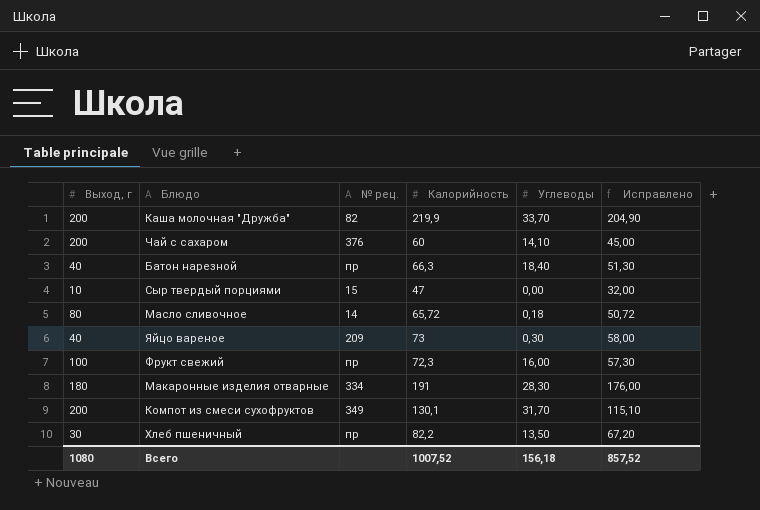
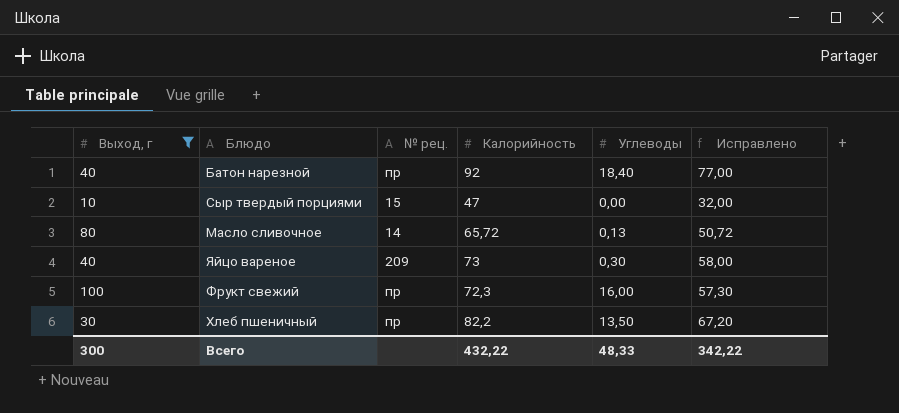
filter: none -> Выход, г <= 100
Батон нарезной | Калорийность: 66,3 -> 92
Батон нарезной | Исправлено: 51,30 -> 77,00
Масло сливочное | Углеводы: 0,18 -> 0,13
Всего | Выход, г: 1080 -> 300
Всего | Калорийность: 1007,52 -> 432,22
Всего | Углеводы: 156,18 -> 48,33
Всего | Исправлено: 857,52 -> 342,22

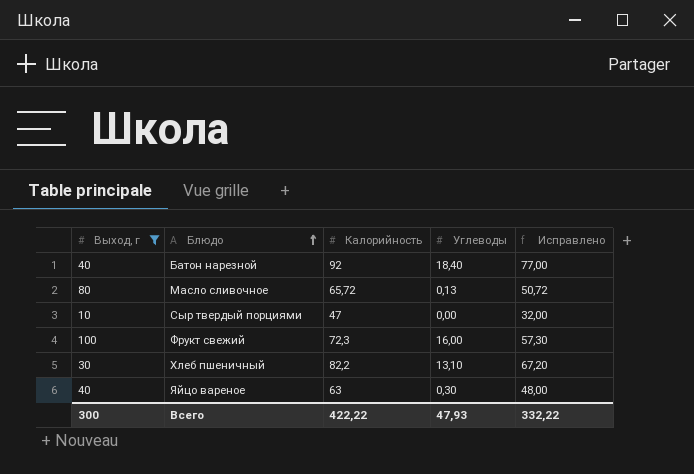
row order: none -> Блюдо ascending
column № рец. | position: 3 -> none
Хлеб пшеничный | Углеводы: 13,50 -> 13,10
Яйцо вареное | Калорийность: 73 -> 63
Яйцо вареное | Исправлено: 58,00 -> 48,00
Всего | Калорийность: 432,22 -> 422,22
Всего | Углеводы: 48,33 -> 47,93
Всего | Исправлено: 342,22 -> 332,22

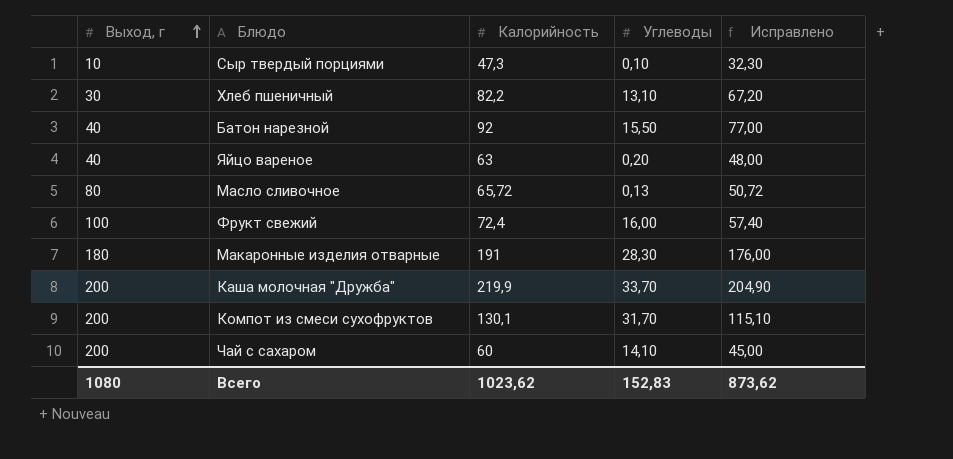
filter: Выход, г <= 100 -> none
row order: Блюдо ascending -> Выход, г ascending
Сыр твердый порциями | Калорийность: 47 -> 47,3
Сыр твердый порциями | Углеводы: 0,00 -> 0,10
Сыр твердый порциями | Исправлено: 32,00 -> 32,30
Батон нарезной | Углеводы: 18,40 -> 15,50
Яйцо вареное | Углеводы: 0,30 -> 0,20
Фрукт свежий | Калорийность: 72,3 -> 72,4
Фрукт свежий | Исправлено: 57,30 -> 57,40
Всего | Выход, г: 300 -> 1080
Всего | Калорийность: 422,22 -> 1023,62
Всего | Углеводы: 47,93 -> 152,83
Всего | Исправлено: 332,22 -> 873,62

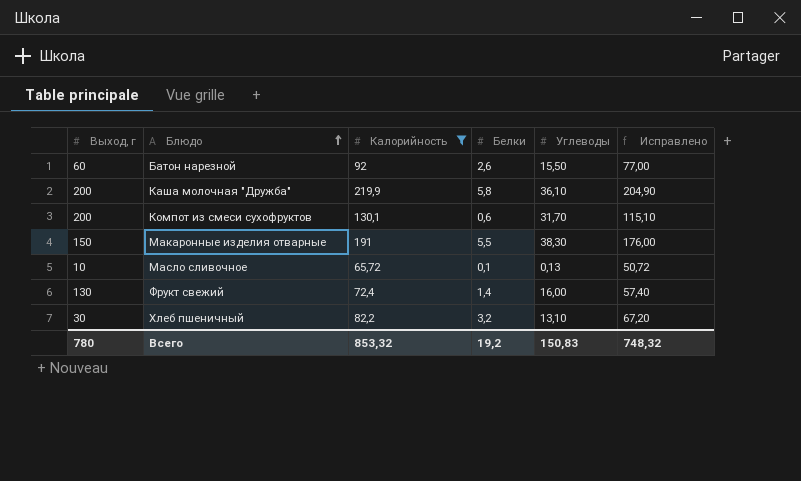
filter: none -> Калорийность >= 65,72
row order: Выход, г ascending -> Блюдо ascending
column Белки | position: none -> 4
Батон нарезной | Выход, г: 40 -> 60
Каша молочная "Дружба" | Углеводы: 33,70 -> 36,10
Макаронные изделия отварные | Выход, г: 180 -> 150
Макаронные изделия отварные | Углеводы: 28,30 -> 38,30
Масло сливочное | Выход, г: 80 -> 10
Фрукт свежий | Выход, г: 100 -> 130
Всего | Выход, г: 1080 -> 780
Всего | Калорийность: 1023,62 -> 853,32
Всего | Углеводы: 152,83 -> 150,83
Всего | Исправлено: 873,62 -> 748,32

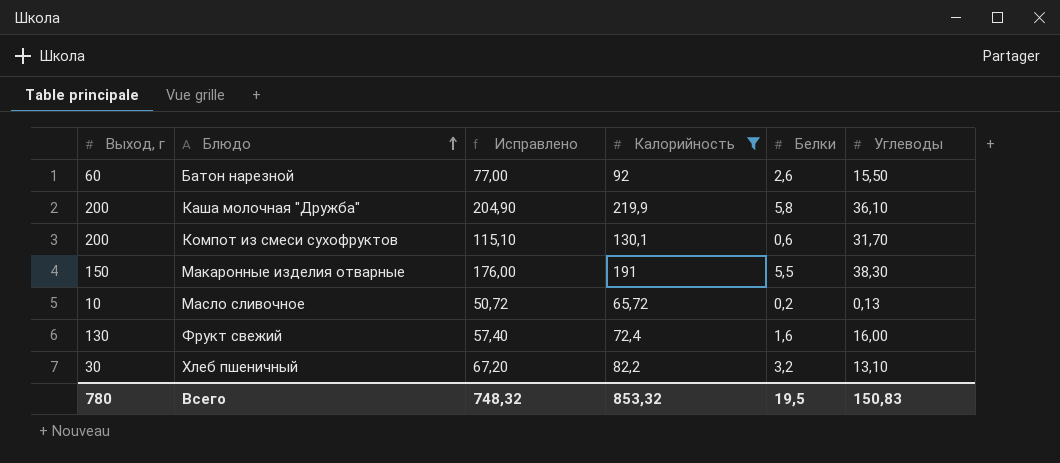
column Исправлено | position: 6 -> 3
Масло сливочное | Белки: 0,1 -> 0,2
Фрукт свежий | Белки: 1,4 -> 1,6
Всего | Белки: 19,2 -> 19,5

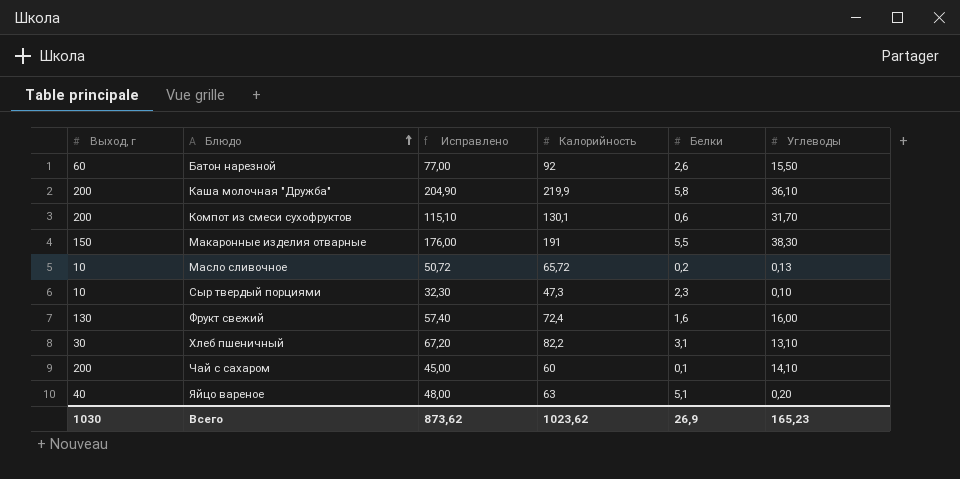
filter: Калорийность >= 65,72 -> none
Хлеб пшеничный | Белки: 3,2 -> 3,1
Всего | Выход, г: 780 -> 1030
Всего | Исправлено: 748,32 -> 873,62
Всего | Калорийность: 853,32 -> 1023,62
Всего | Белки: 19,5 -> 26,9
Всего | Углеводы: 150,83 -> 165,23

